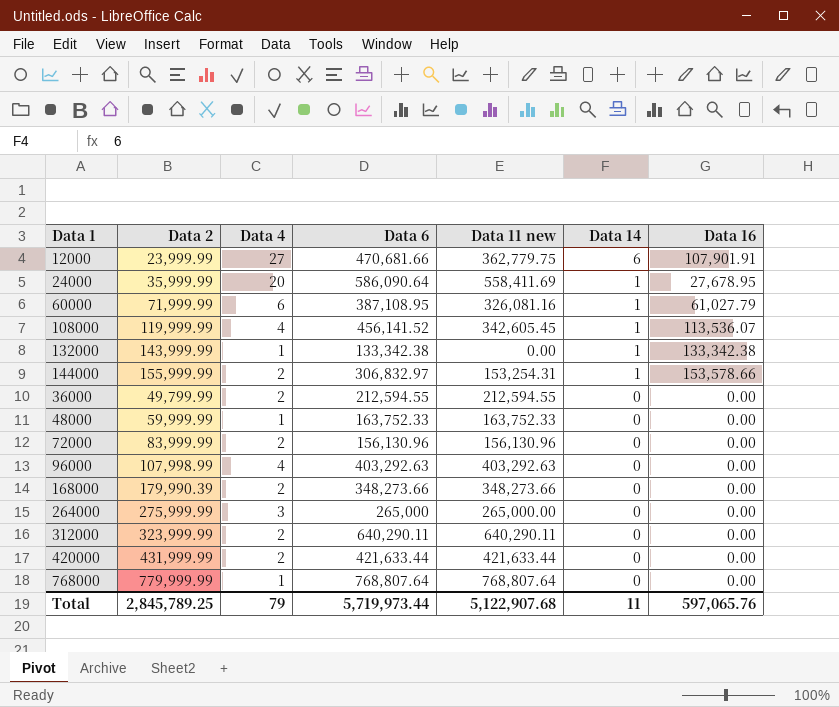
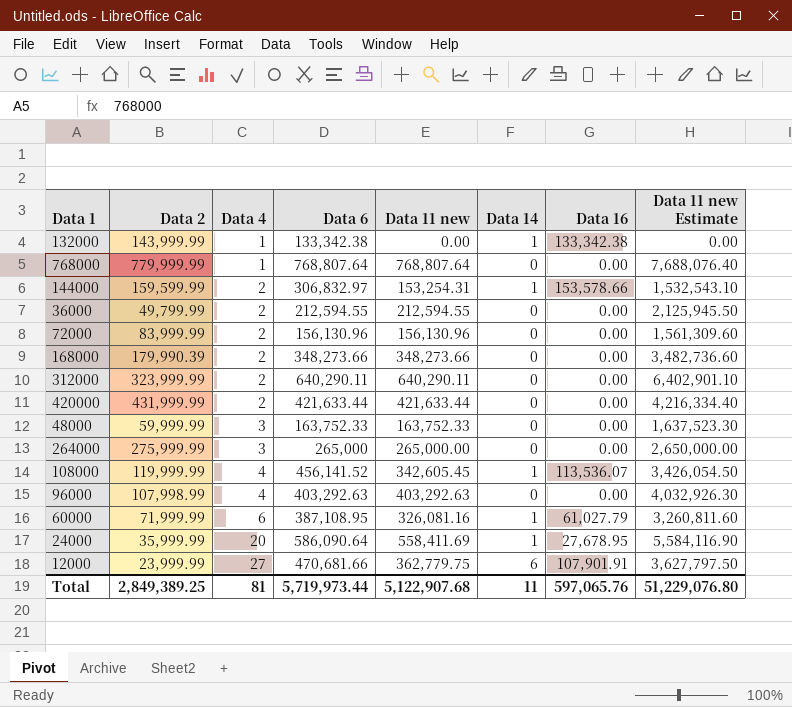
row order: Data 14 descending -> Data 4 ascending
column Data 11 new Estimate | formula: none -> [Data 11 new] * 10
144000 | Data 2: 155,999.99 -> 159,599.99
48000 | Data 4: 1 -> 3
Total | Data 2: 2,845,789.25 -> 2,849,389.25
Total | Data 4: 79 -> 81

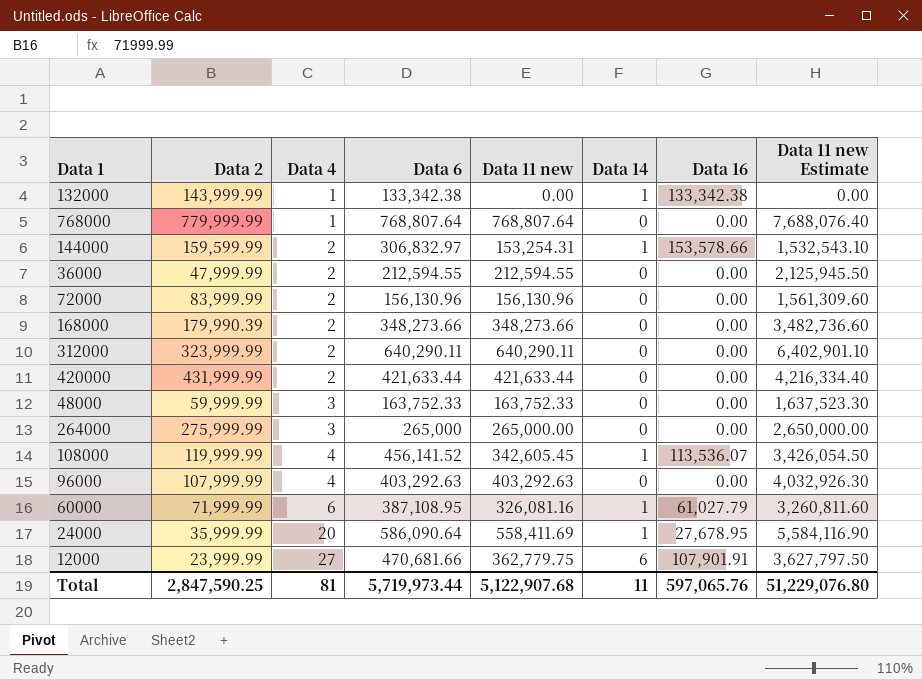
36000 | Data 2: 49,799.99 -> 47,999.99
96000 | Data 2: 107,998.99 -> 107,999.99
Total | Data 2: 2,849,389.25 -> 2,847,590.25

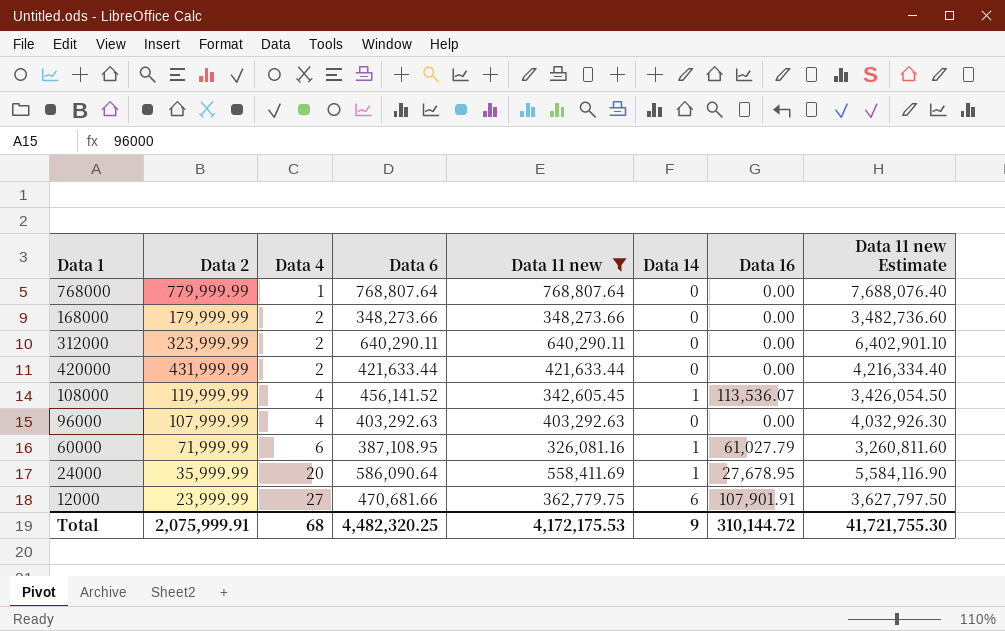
filter: none -> Data 11 new >= 326,081.16
168000 | Data 2: 179,990.39 -> 179,999.99
Total | Data 2: 2,847,590.25 -> 2,075,999.91
Total | Data 4: 81 -> 68
Total | Data 6: 5,719,973.44 -> 4,482,320.25
Total | Data 11 new: 5,122,907.68 -> 4,172,175.53
Total | Data 14: 11 -> 9
Total | Data 16: 597,065.76 -> 310,144.72
Total | Data 11 new Estimate: 51,229,076.80 -> 41,721,755.30

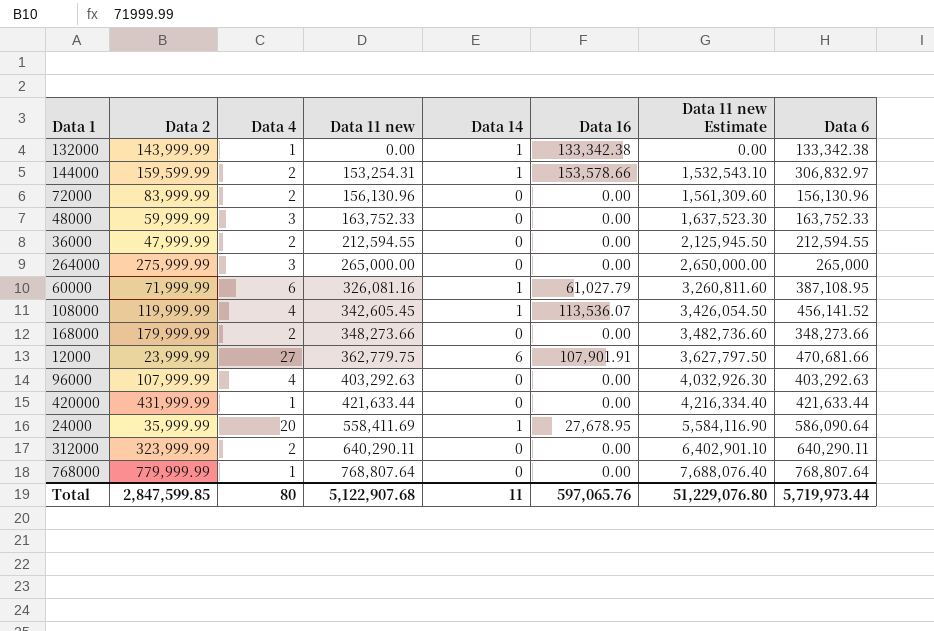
filter: Data 11 new >= 326,081.16 -> none
row order: Data 4 ascending -> Data 11 new ascending
column Data 6 | position: 4 -> 8
420000 | Data 4: 2 -> 1
Total | Data 2: 2,075,999.91 -> 2,847,599.85
Total | Data 4: 68 -> 80
Total | Data 11 new: 4,172,175.53 -> 5,122,907.68
Total | Data 14: 9 -> 11
Total | Data 16: 310,144.72 -> 597,065.76
Total | Data 11 new Estimate: 41,721,755.30 -> 51,229,076.80
Total | Data 6: 4,482,320.25 -> 5,719,973.44

